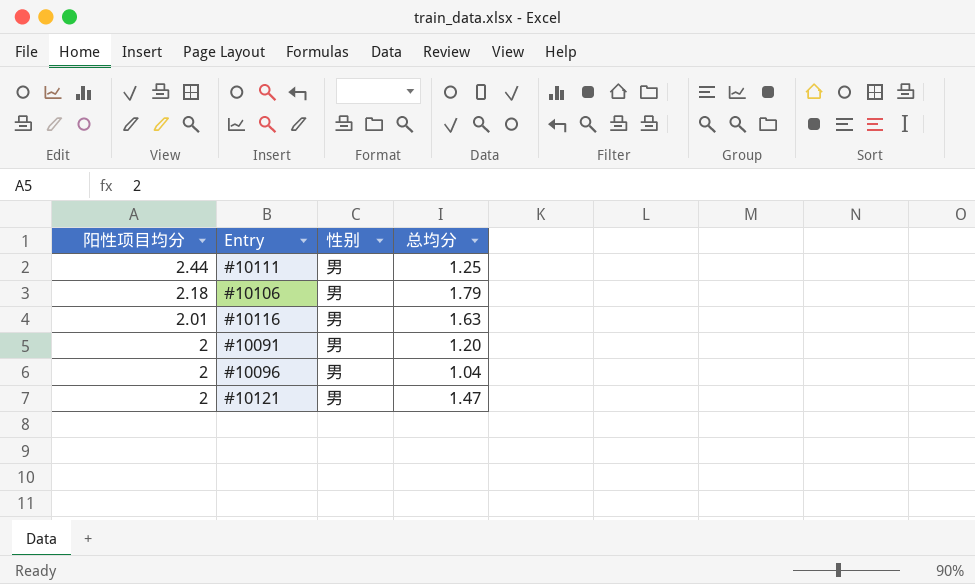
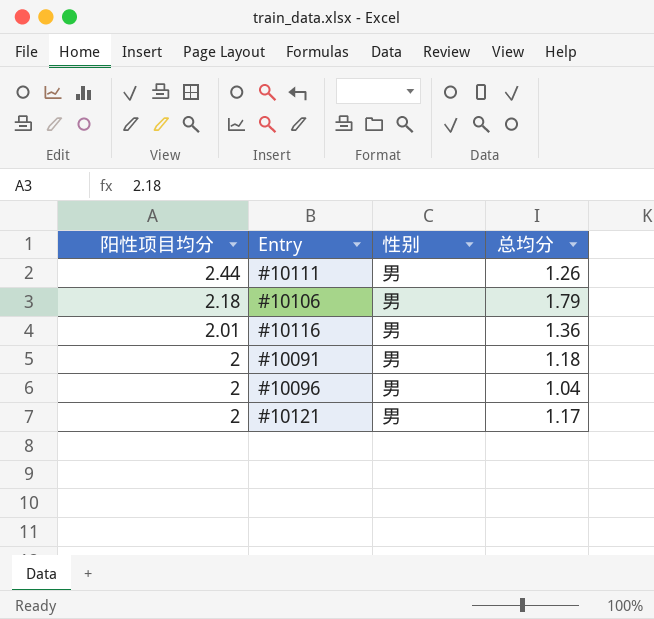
#10111 | 总均分: 1.25 -> 1.26
#10116 | 总均分: 1.63 -> 1.36
#10091 | 总均分: 1.20 -> 1.18
#10121 | 总均分: 1.47 -> 1.17

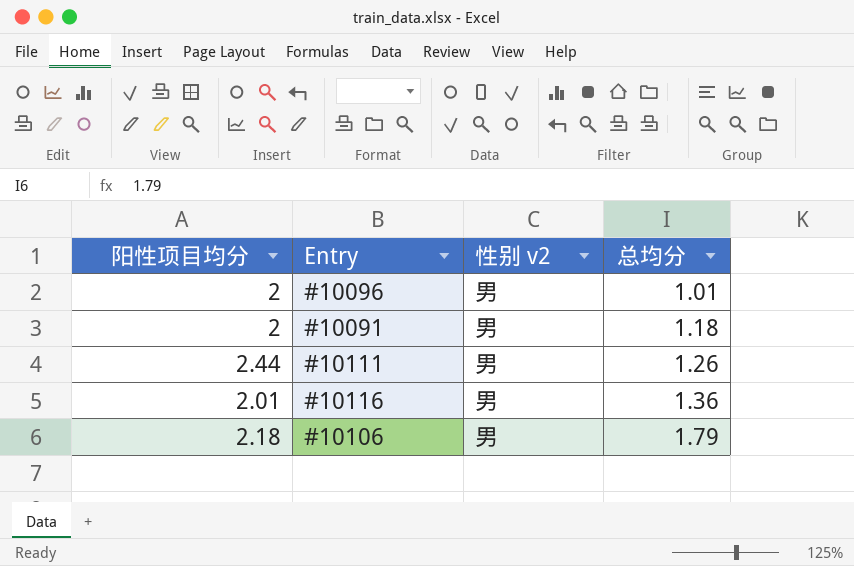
row order: 阳性项目均分 descending -> 总均分 ascending
column name: 性别 -> 性别 v2
row #10121: 2 | 男 | 1.17 -> none
#10096 | 总均分: 1.04 -> 1.01

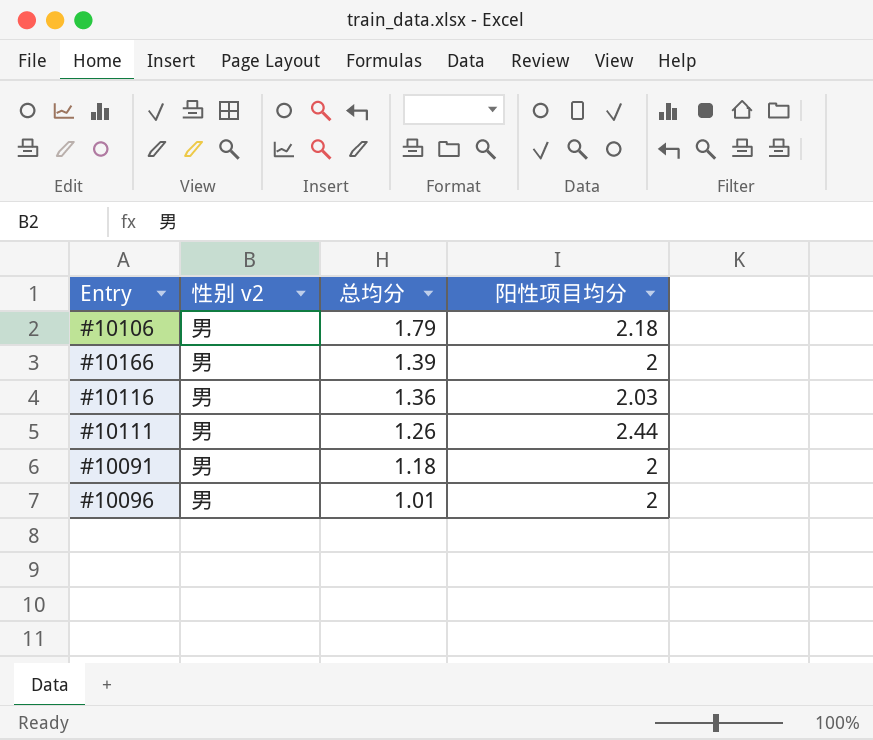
row order: 总均分 ascending -> 总均分 descending
column 阳性项目均分 | position: 1 -> 4
row #10166: none -> 男 | 1.39 | 2
#10116 | 阳性项目均分: 2.01 -> 2.03

